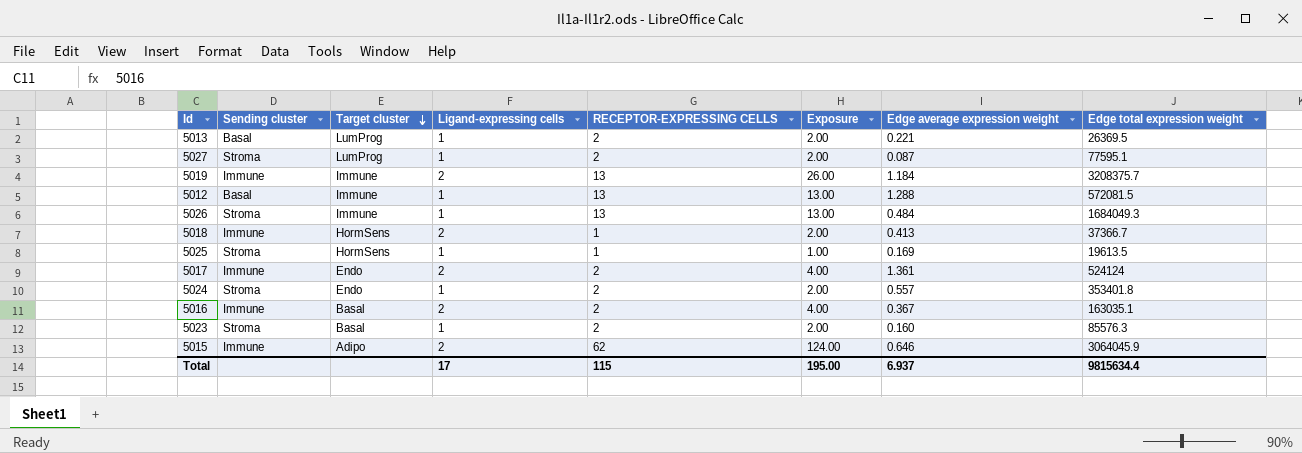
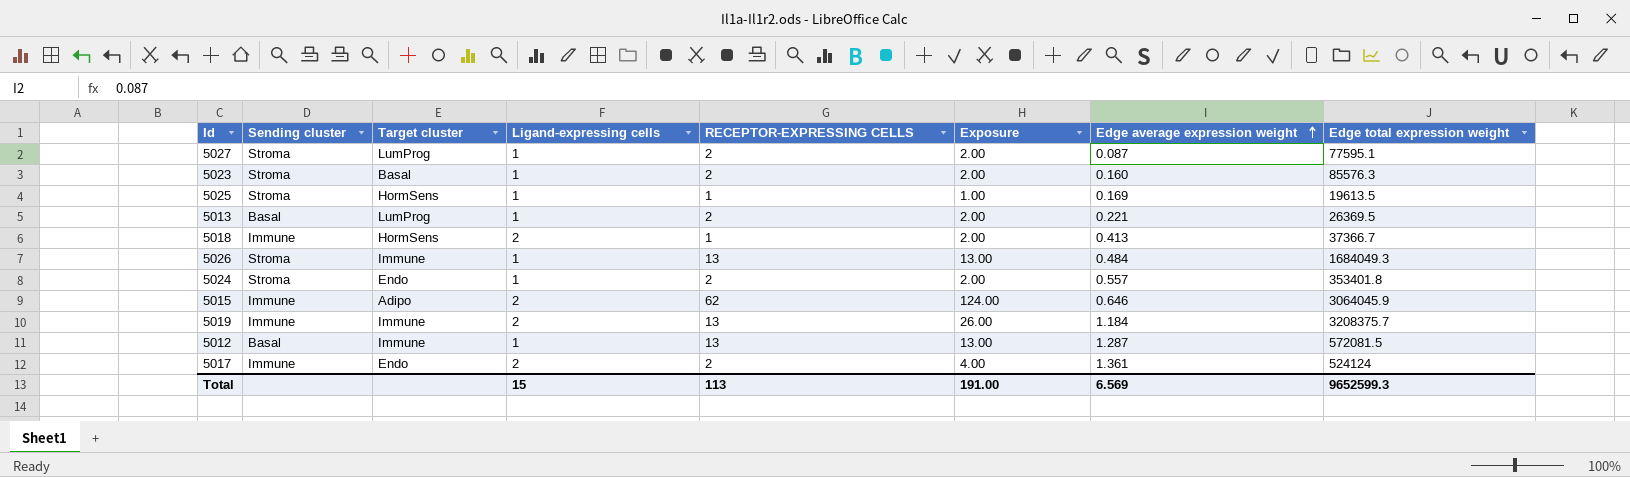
row order: Target cluster descending -> Edge average expression weight ascending
row 5016: Immune | Basal | 2 | 2 | 4.00 | 0.367 | 163035.1 -> none
5012 | Edge average expression weight: 1.288 -> 1.287
Total | Ligand-expressing cells: 17 -> 15
Total | RECEPTOR-EXPRESSING CELLS: 115 -> 113
Total | Exposure: 195.00 -> 191.00
Total | Edge average expression weight: 6.937 -> 6.569
Total | Edge total expression weight: 9815634.4 -> 9652599.3

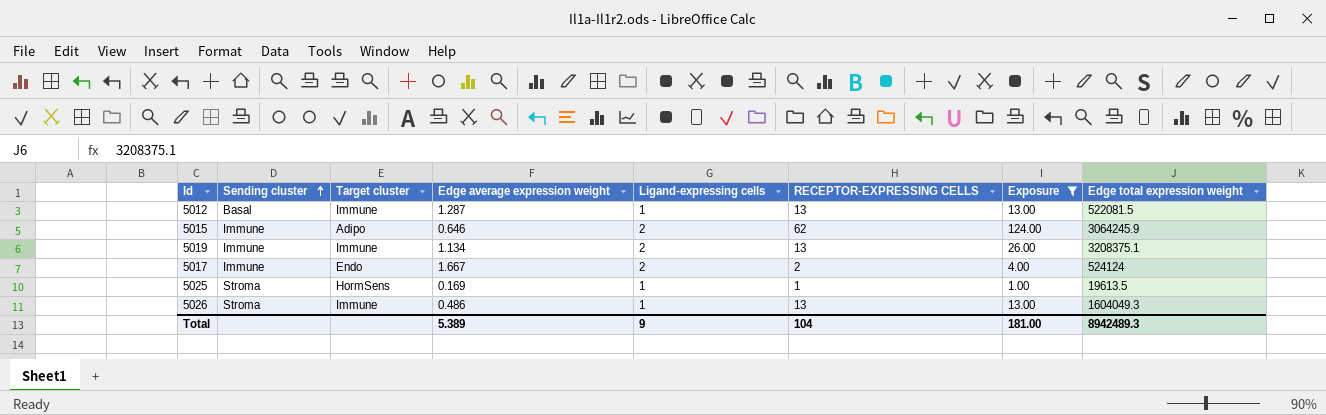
filter: none -> Exposure != 2.00
row order: Edge average expression weight ascending -> Sending cluster ascending
column Edge average expression weight | position: 7 -> 4
5012 | Edge total expression weight: 572081.5 -> 522081.5
5015 | Edge total expression weight: 3064045.9 -> 3064245.9
5019 | Edge average expression weight: 1.184 -> 1.134
5019 | Edge total expression weight: 3208375.7 -> 3208375.1
5017 | Edge average expression weight: 1.361 -> 1.667
5026 | Edge average expression weight: 0.484 -> 0.486
5026 | Edge total expression weight: 1684049.3 -> 1604049.3
Total | Edge average expression weight: 6.569 -> 5.389
Total | Ligand-expressing cells: 15 -> 9
Total | RECEPTOR-EXPRESSING CELLS: 113 -> 104
Total | Exposure: 191.00 -> 181.00
Total | Edge total expression weight: 9652599.3 -> 8942489.3

